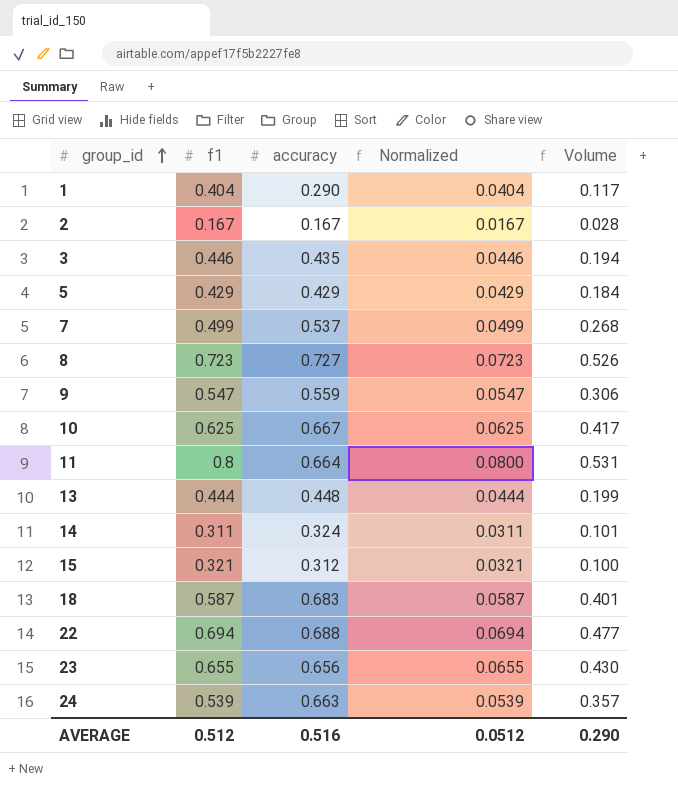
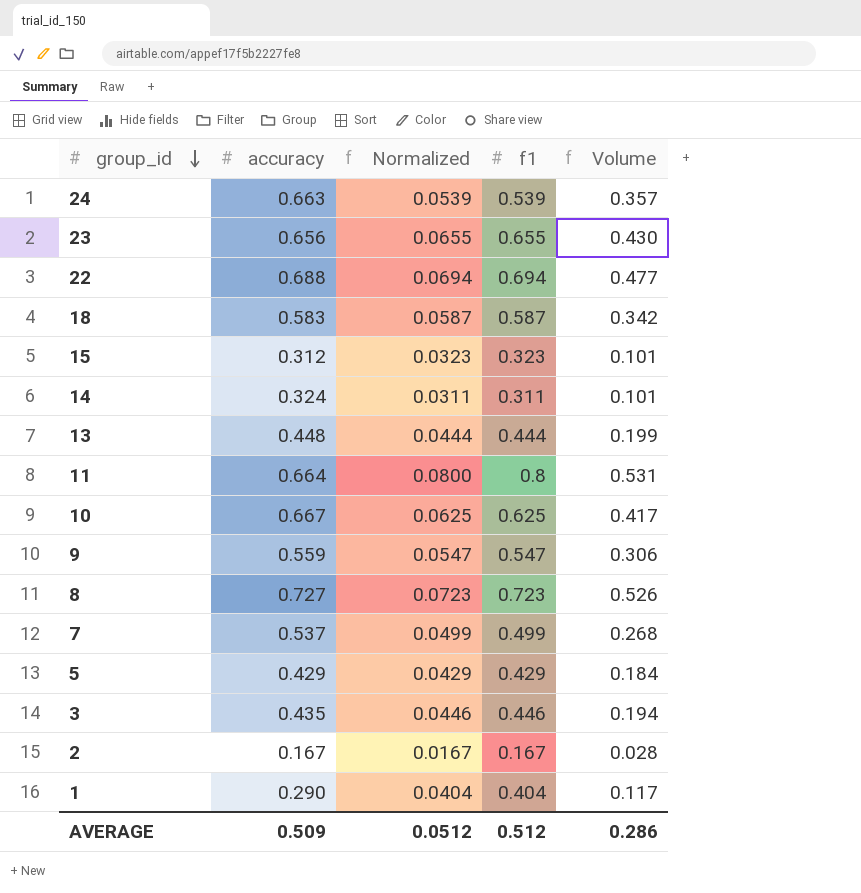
row order: group_id ascending -> group_id descending
column f1 | position: 2 -> 4
18 | accuracy: 0.683 -> 0.583
18 | Volume: 0.401 -> 0.342
15 | Normalized: 0.0321 -> 0.0323
15 | f1: 0.321 -> 0.323
15 | Volume: 0.100 -> 0.101
AVERAGE | accuracy: 0.516 -> 0.509
AVERAGE | Volume: 0.290 -> 0.286

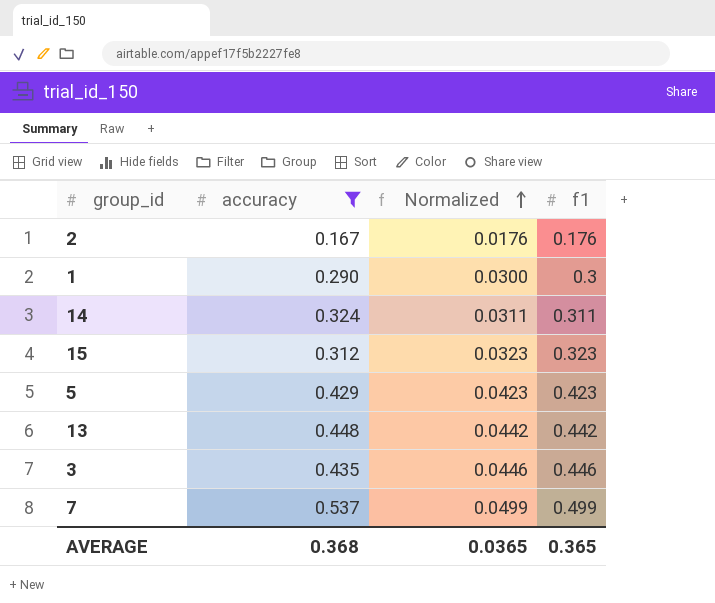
filter: none -> accuracy <= 0.537
row order: group_id descending -> Normalized ascending
column Volume | formula: [accuracy] * [f1] -> none
2 | Normalized: 0.0167 -> 0.0176
2 | f1: 0.167 -> 0.176
1 | Normalized: 0.0404 -> 0.0300
1 | f1: 0.404 -> 0.3
5 | Normalized: 0.0429 -> 0.0423
5 | f1: 0.429 -> 0.423
13 | Normalized: 0.0444 -> 0.0442
13 | f1: 0.444 -> 0.442
AVERAGE | accuracy: 0.509 -> 0.368
AVERAGE | Normalized: 0.0512 -> 0.0365
AVERAGE | f1: 0.512 -> 0.365

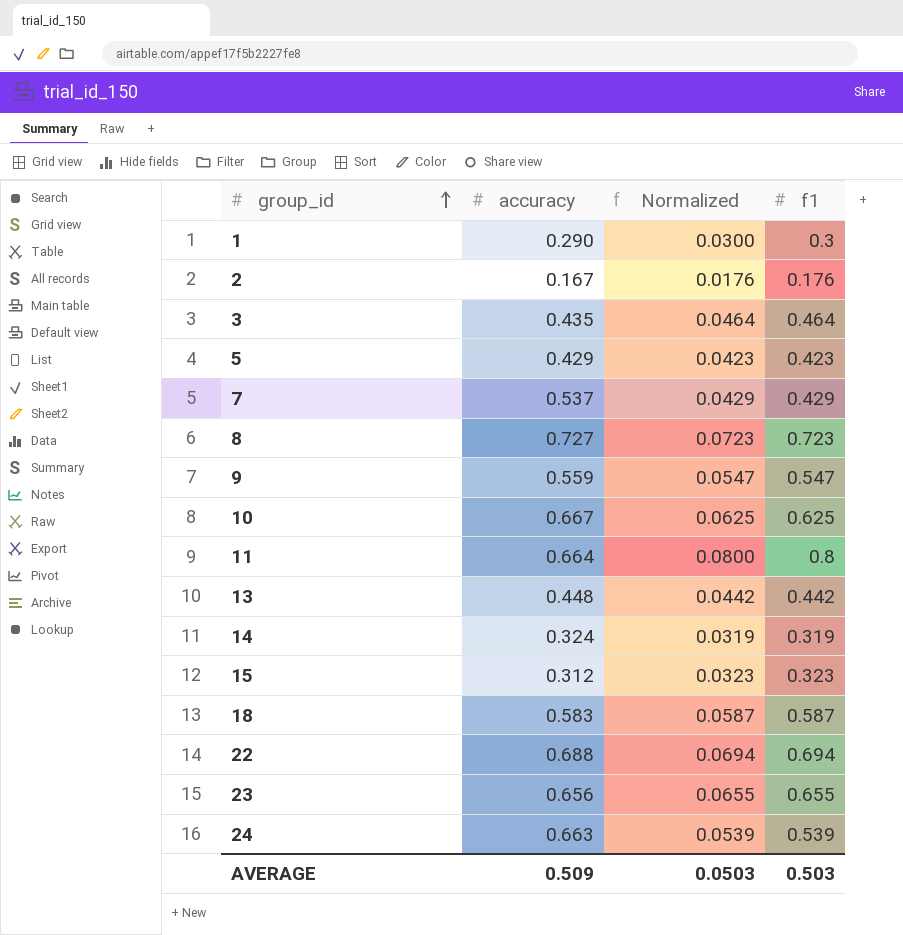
filter: accuracy <= 0.537 -> none
row order: Normalized ascending -> group_id ascending
3 | Normalized: 0.0446 -> 0.0464
3 | f1: 0.446 -> 0.464
7 | Normalized: 0.0499 -> 0.0429
7 | f1: 0.499 -> 0.429
14 | Normalized: 0.0311 -> 0.0319
14 | f1: 0.311 -> 0.319
AVERAGE | accuracy: 0.368 -> 0.509
AVERAGE | Normalized: 0.0365 -> 0.0503
AVERAGE | f1: 0.365 -> 0.503

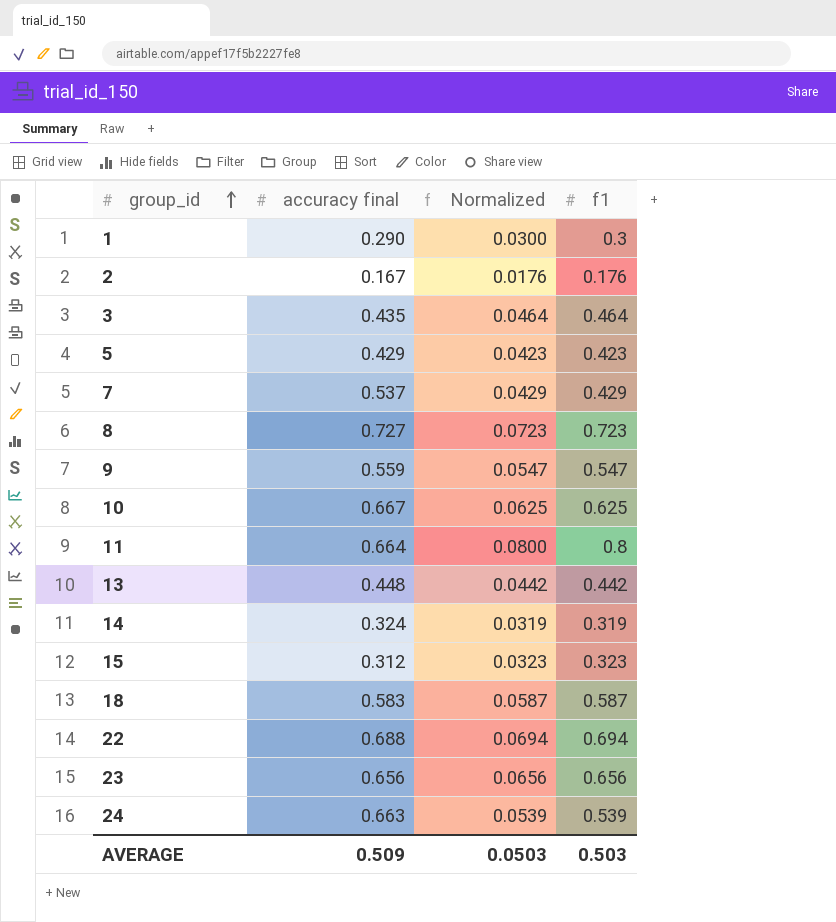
column name: accuracy -> accuracy final
23 | Normalized: 0.0655 -> 0.0656
23 | f1: 0.655 -> 0.656

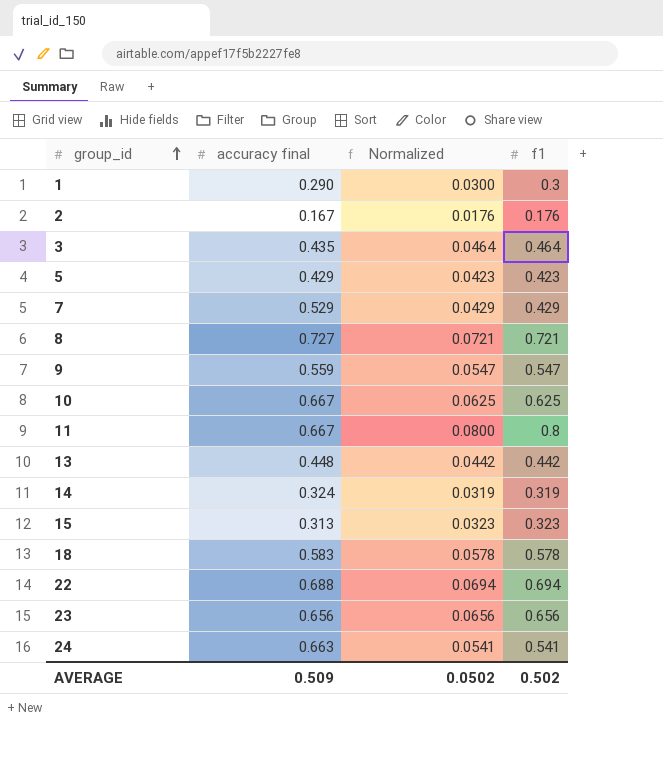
7 | accuracy final: 0.537 -> 0.529
8 | Normalized: 0.0723 -> 0.0721
8 | f1: 0.723 -> 0.721
11 | accuracy final: 0.664 -> 0.667
15 | accuracy final: 0.312 -> 0.313
18 | Normalized: 0.0587 -> 0.0578
18 | f1: 0.587 -> 0.578
24 | Normalized: 0.0539 -> 0.0541
24 | f1: 0.539 -> 0.541
AVERAGE | Normalized: 0.0503 -> 0.0502
AVERAGE | f1: 0.503 -> 0.502

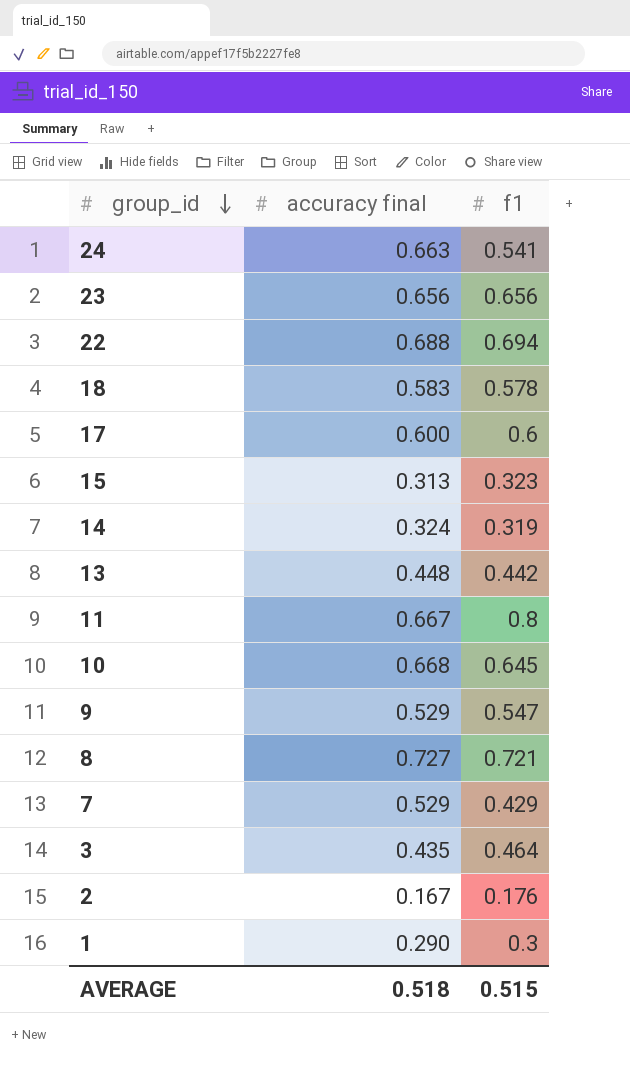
row order: group_id ascending -> group_id descending
column Normalized | formula: [f1] * 0.1 -> none
row 5: 0.429 | 0.0423 | 0.423 -> none
row 17: none -> 0.600 | 0.6
10 | accuracy final: 0.667 -> 0.668
10 | f1: 0.625 -> 0.645
9 | accuracy final: 0.559 -> 0.529
AVERAGE | accuracy final: 0.509 -> 0.518
AVERAGE | f1: 0.502 -> 0.515

